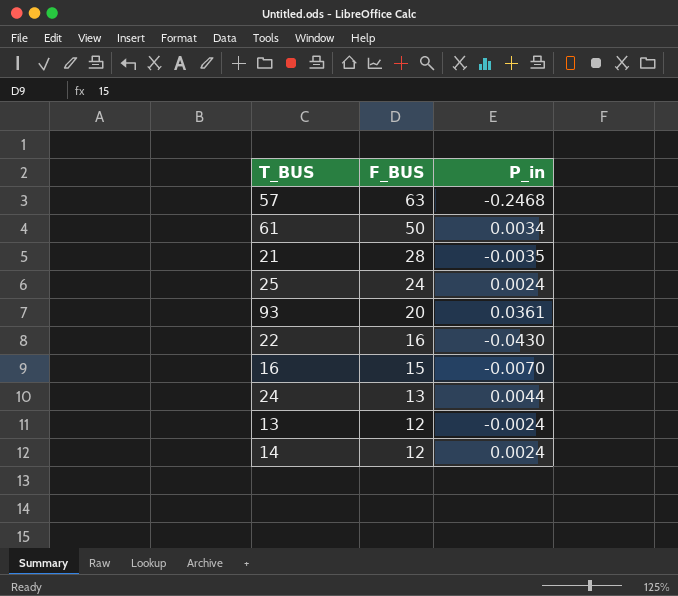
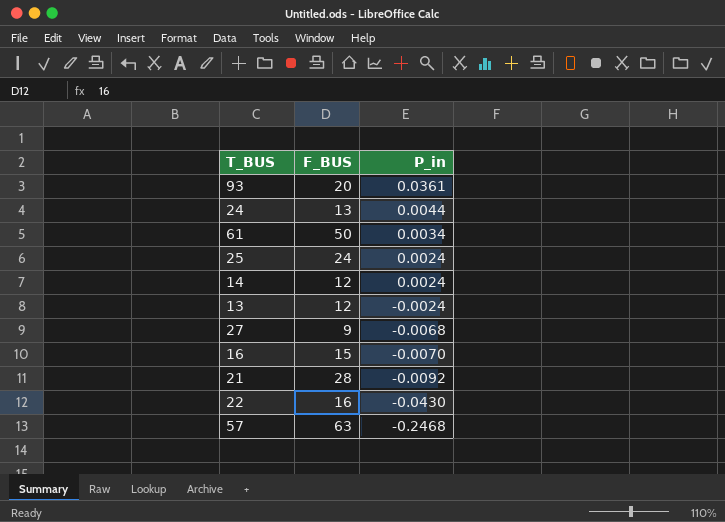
row order: F_BUS descending -> P_in descending
row 27: none -> 9 | -0.0068
21 | P_in: -0.0035 -> -0.0092

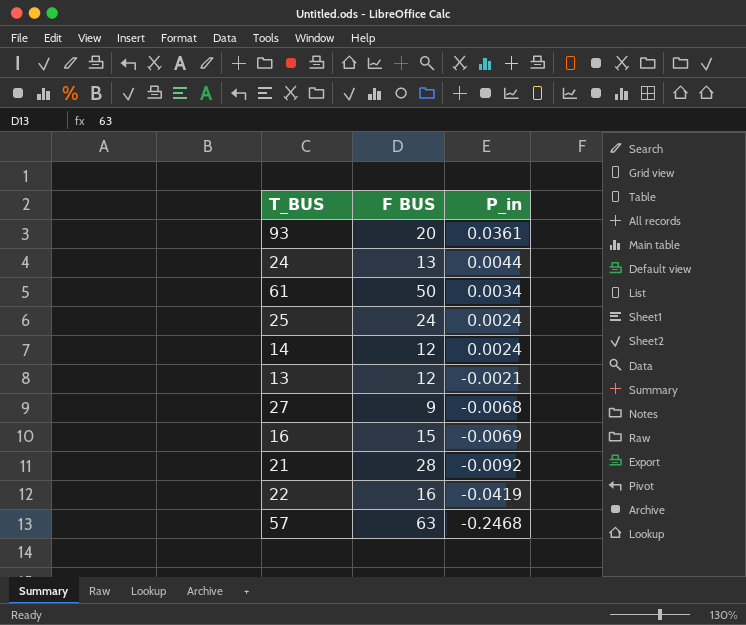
column name: F_BUS -> F BUS
13 | P_in: -0.0024 -> -0.0021
16 | P_in: -0.0070 -> -0.0069
22 | P_in: -0.0430 -> -0.0419

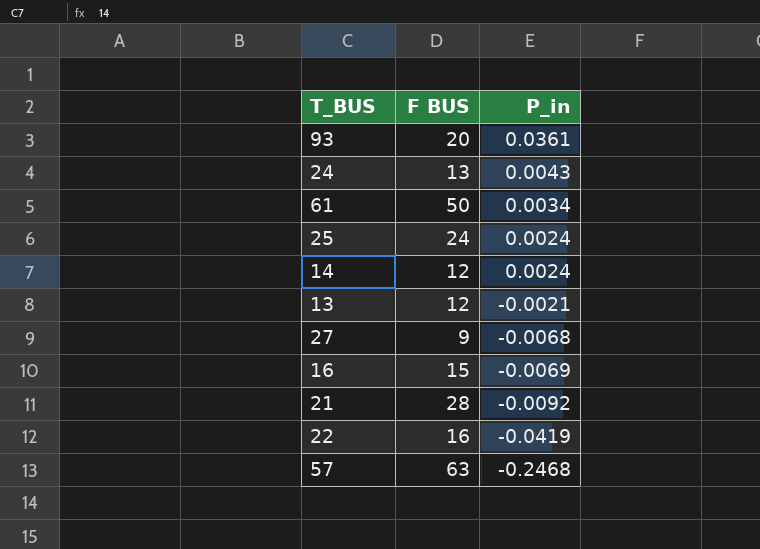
24 | P_in: 0.0044 -> 0.0043

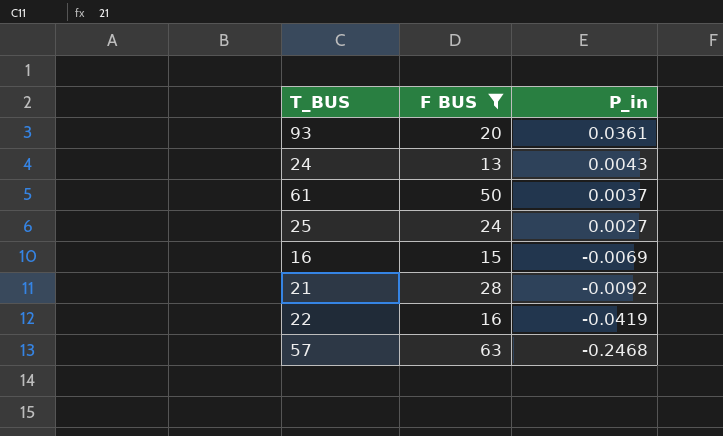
filter: none -> F BUS >= 13
61 | P_in: 0.0034 -> 0.0037
25 | P_in: 0.0024 -> 0.0027

